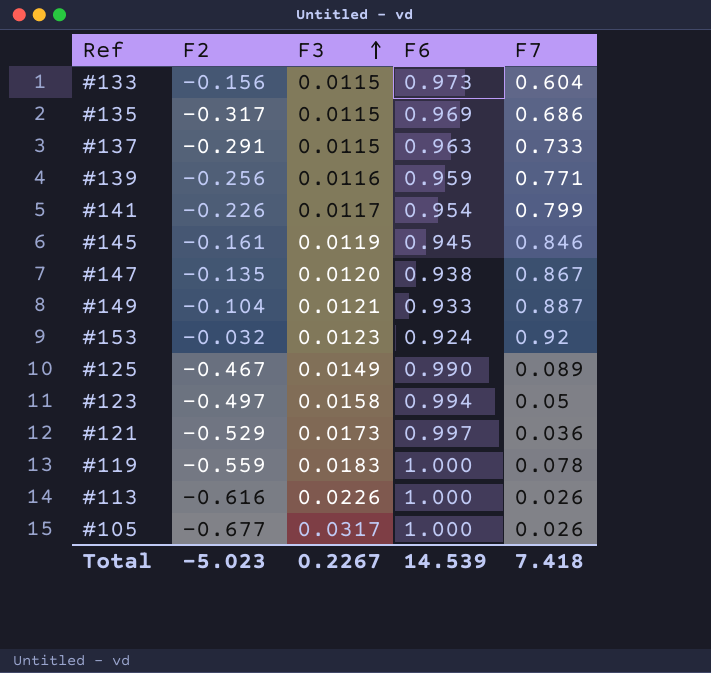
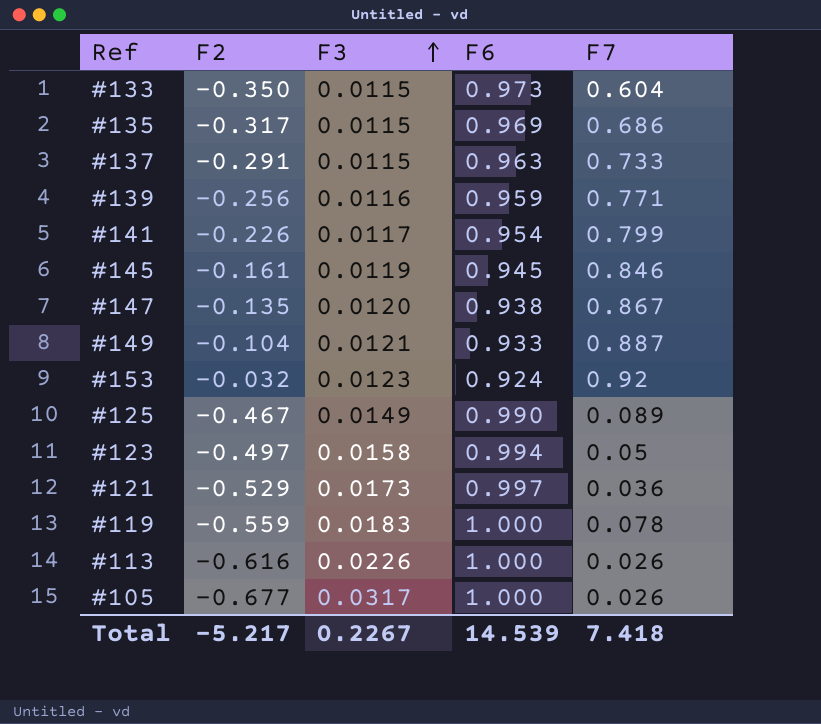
#133 | F2: -0.156 -> -0.350
Total | F2: -5.023 -> -5.217

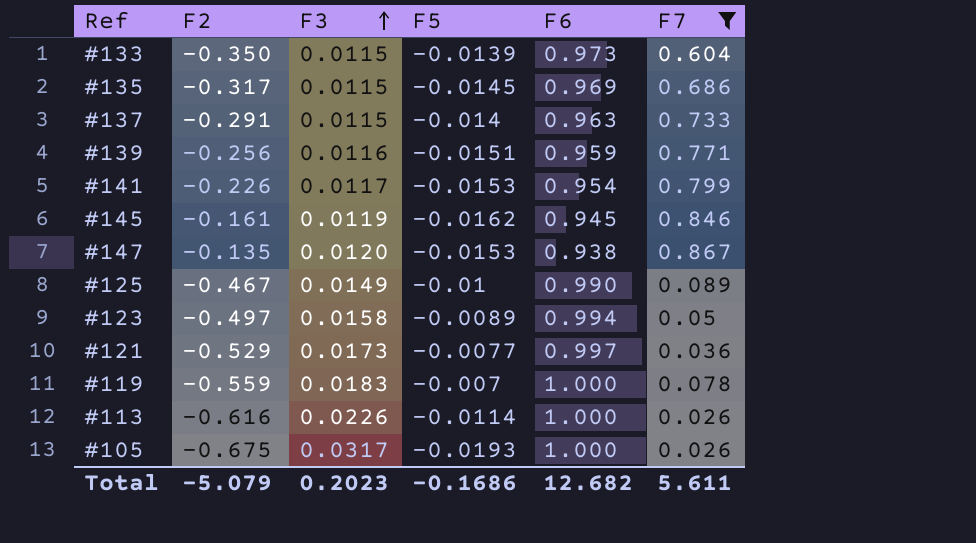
filter: none -> F7 <= 0.867
column F5 | position: none -> 4
#105 | F2: -0.677 -> -0.675
Total | F2: -5.217 -> -5.079
Total | F3: 0.2267 -> 0.2023
Total | F6: 14.539 -> 12.682
Total | F7: 7.418 -> 5.611

